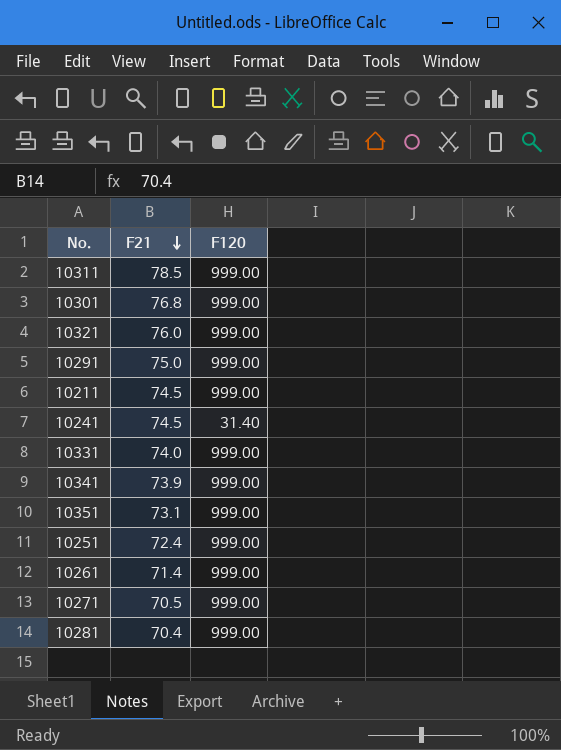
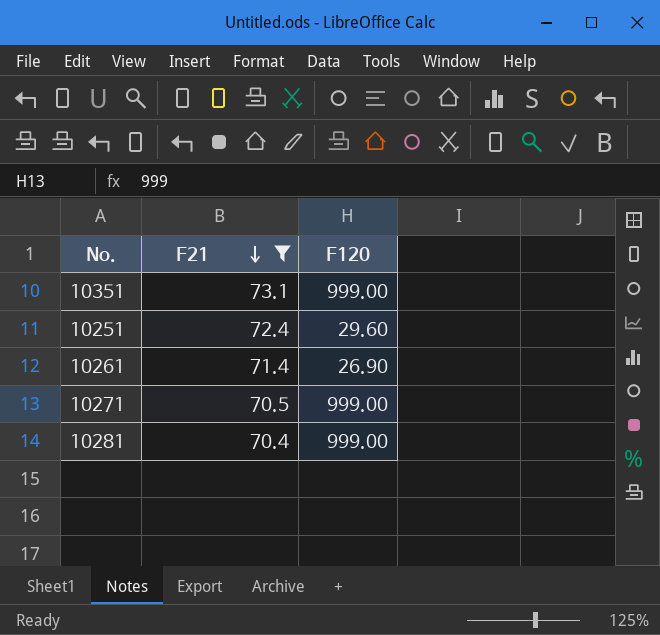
filter: none -> F21 <= 73.1
10251 | F120: 999.00 -> 29.60
10261 | F120: 999.00 -> 26.90

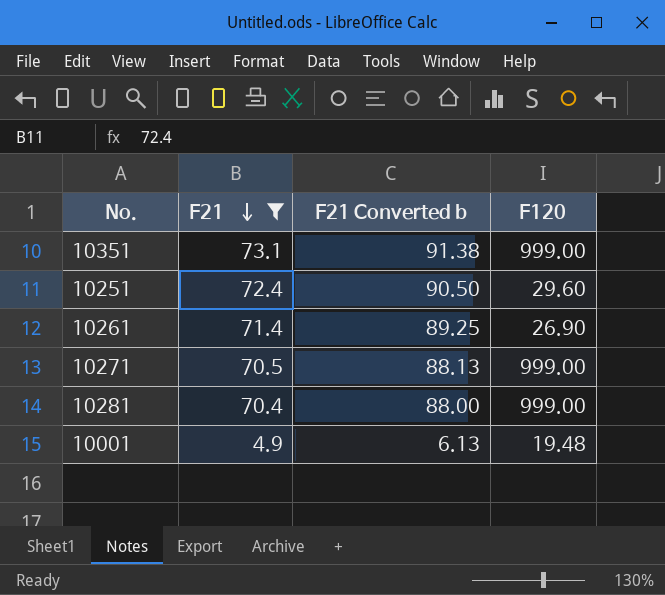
column F21 Converted b | formula: none -> [F21] * 1.25
row 10001: none -> 4.9 | 6.13 | 19.48

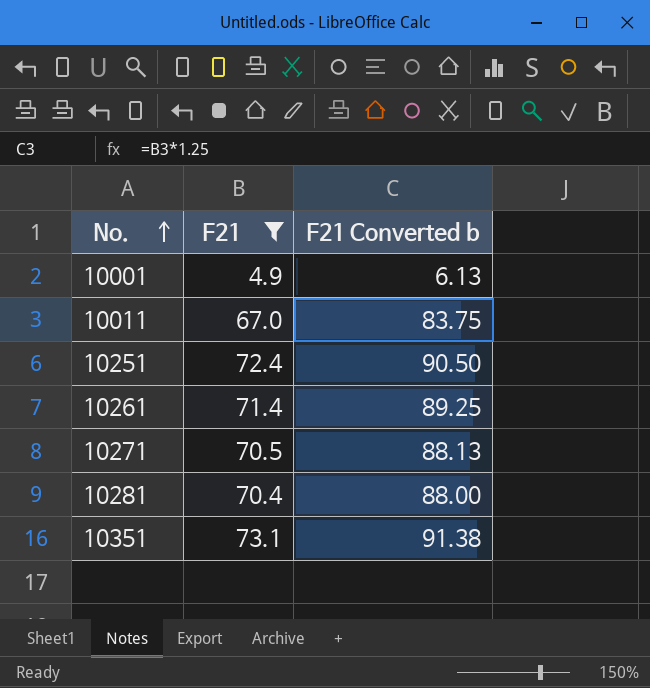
row order: F21 descending -> No. ascending
column F120 | position: 4 -> none
row 10011: none -> 67.0 | 83.75

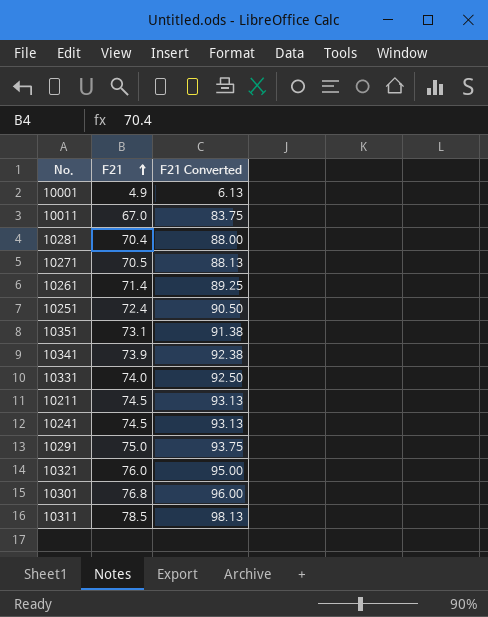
filter: F21 <= 73.1 -> none
row order: No. ascending -> F21 ascending
column name: F21 Converted b -> F21 Converted

